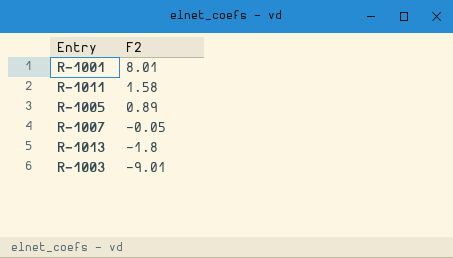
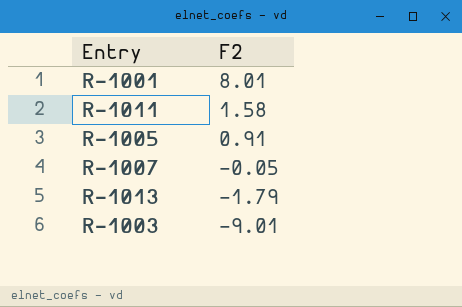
R-1005 | F2: 0.89 -> 0.91
R-1013 | F2: -1.8 -> -1.79

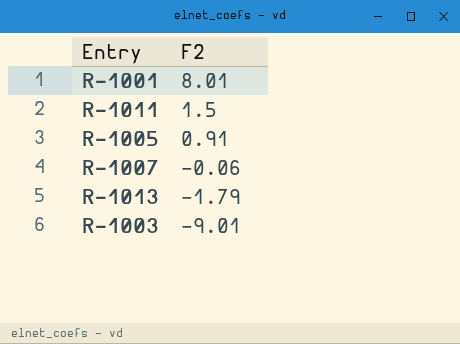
R-1011 | F2: 1.58 -> 1.5
R-1007 | F2: -0.05 -> -0.06

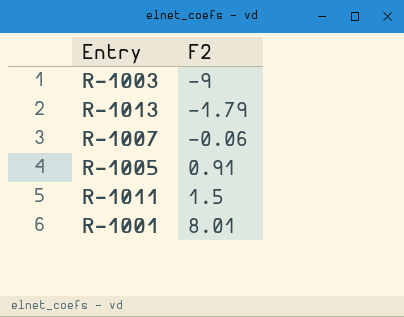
row order: F2 descending -> F2 ascending
R-1003 | F2: -9.01 -> -9

